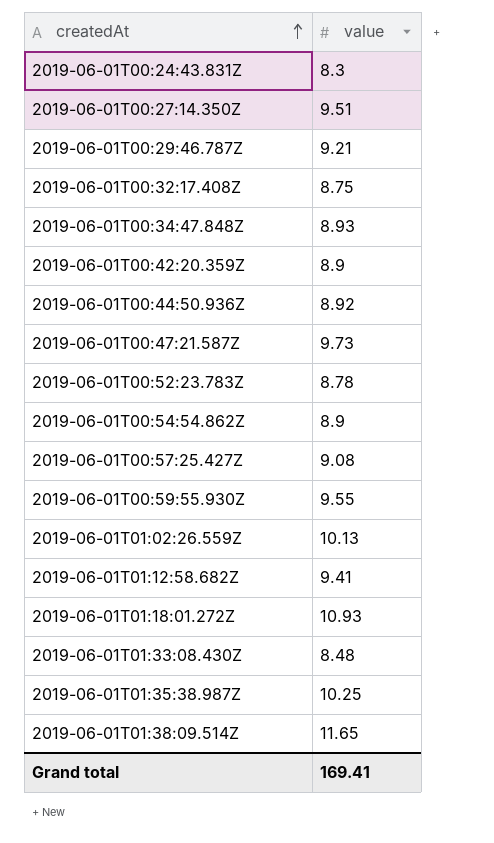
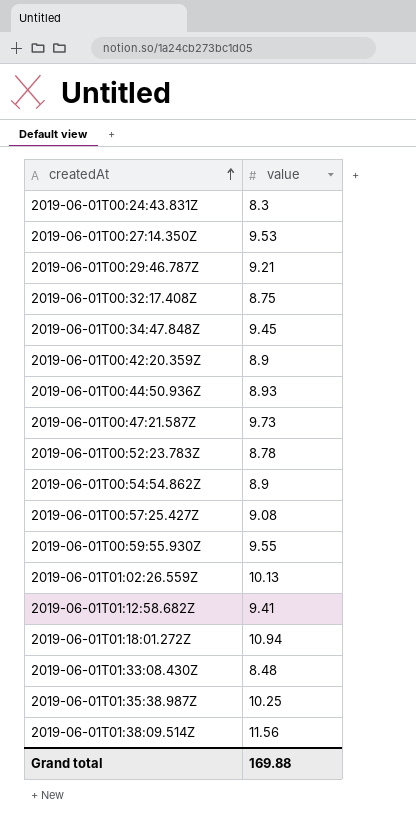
2019-06-01T00:27:14.350Z | value: 9.51 -> 9.53
2019-06-01T00:34:47.848Z | value: 8.93 -> 9.45
2019-06-01T00:44:50.936Z | value: 8.92 -> 8.93
2019-06-01T01:18:01.272Z | value: 10.93 -> 10.94
2019-06-01T01:38:09.514Z | value: 11.65 -> 11.56
Grand total | value: 169.41 -> 169.88

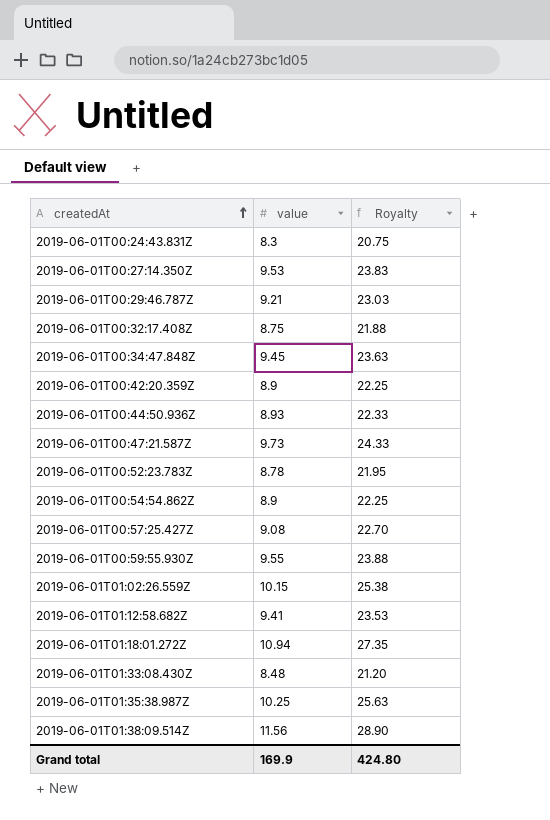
column Royalty | formula: none -> [value] * 2.5
2019-06-01T01:02:26.559Z | value: 10.13 -> 10.15
Grand total | value: 169.88 -> 169.9

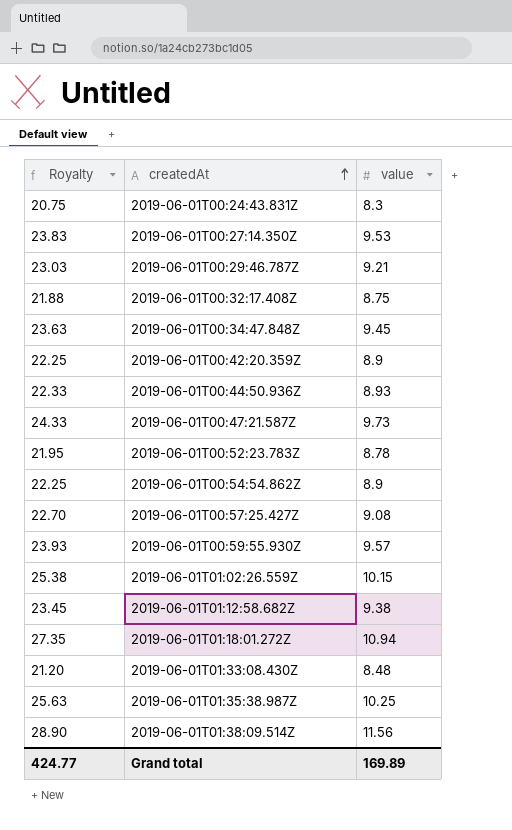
column Royalty | position: 3 -> 1
2019-06-01T00:59:55.930Z | Royalty: 23.88 -> 23.93
2019-06-01T00:59:55.930Z | value: 9.55 -> 9.57
2019-06-01T01:12:58.682Z | Royalty: 23.53 -> 23.45
2019-06-01T01:12:58.682Z | value: 9.41 -> 9.38
Grand total | Royalty: 424.80 -> 424.77
Grand total | value: 169.9 -> 169.89

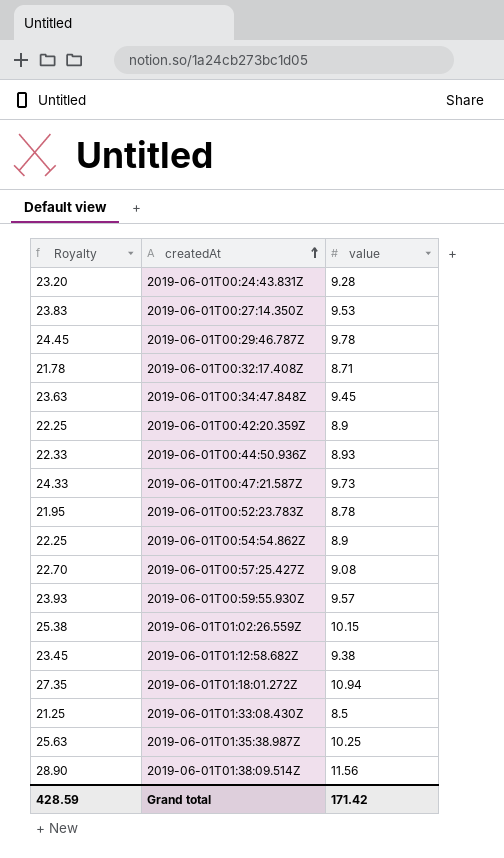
2019-06-01T00:24:43.831Z | Royalty: 20.75 -> 23.20
2019-06-01T00:24:43.831Z | value: 8.3 -> 9.28
2019-06-01T00:29:46.787Z | Royalty: 23.03 -> 24.45
2019-06-01T00:29:46.787Z | value: 9.21 -> 9.78
2019-06-01T00:32:17.408Z | Royalty: 21.88 -> 21.78
2019-06-01T00:32:17.408Z | value: 8.75 -> 8.71
2019-06-01T01:33:08.430Z | Royalty: 21.20 -> 21.25
2019-06-01T01:33:08.430Z | value: 8.48 -> 8.5
Grand total | Royalty: 424.77 -> 428.59
Grand total | value: 169.89 -> 171.42

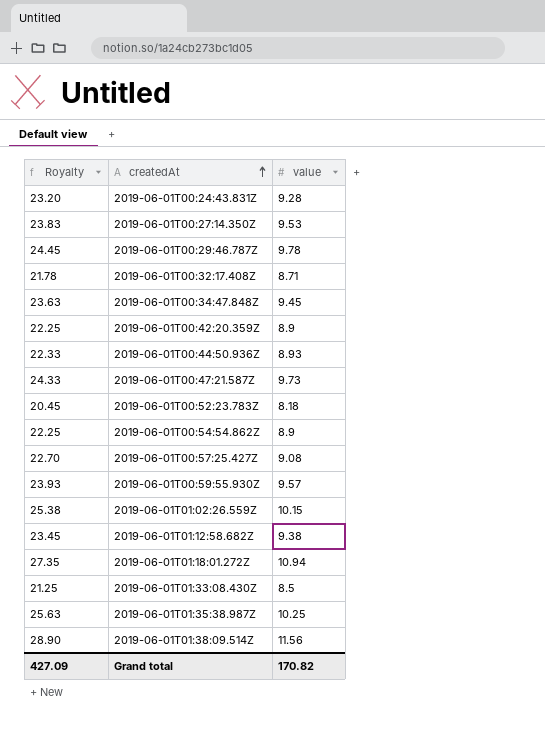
2019-06-01T00:52:23.783Z | Royalty: 21.95 -> 20.45
2019-06-01T00:52:23.783Z | value: 8.78 -> 8.18
Grand total | Royalty: 428.59 -> 427.09
Grand total | value: 171.42 -> 170.82

